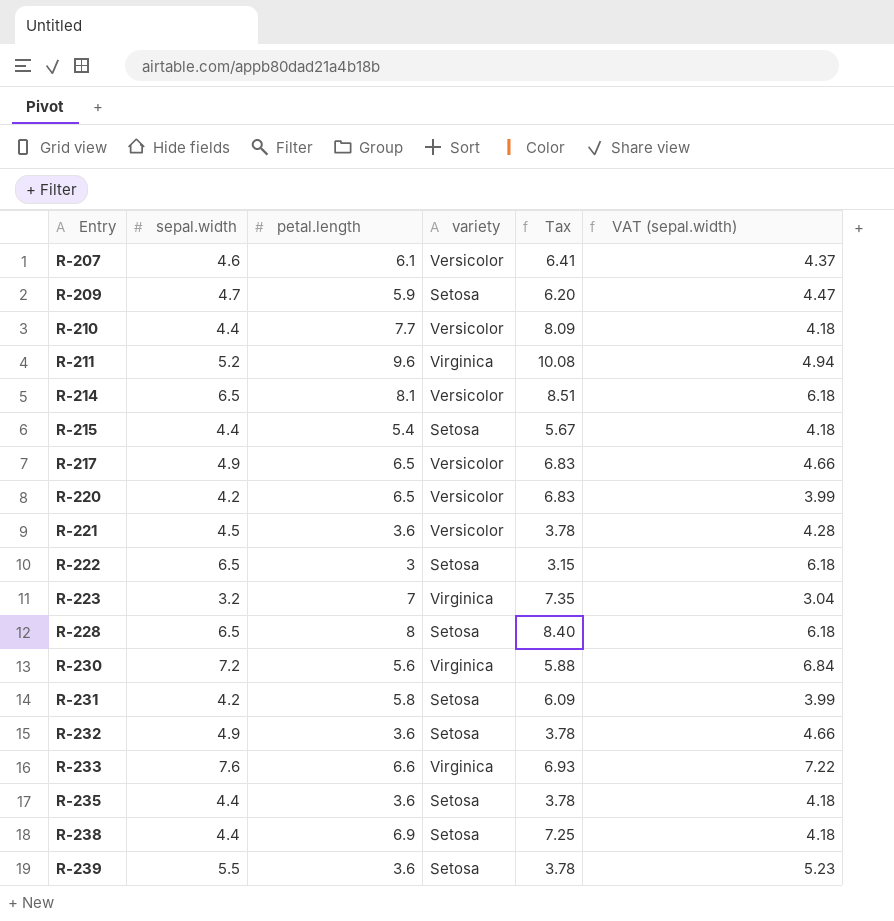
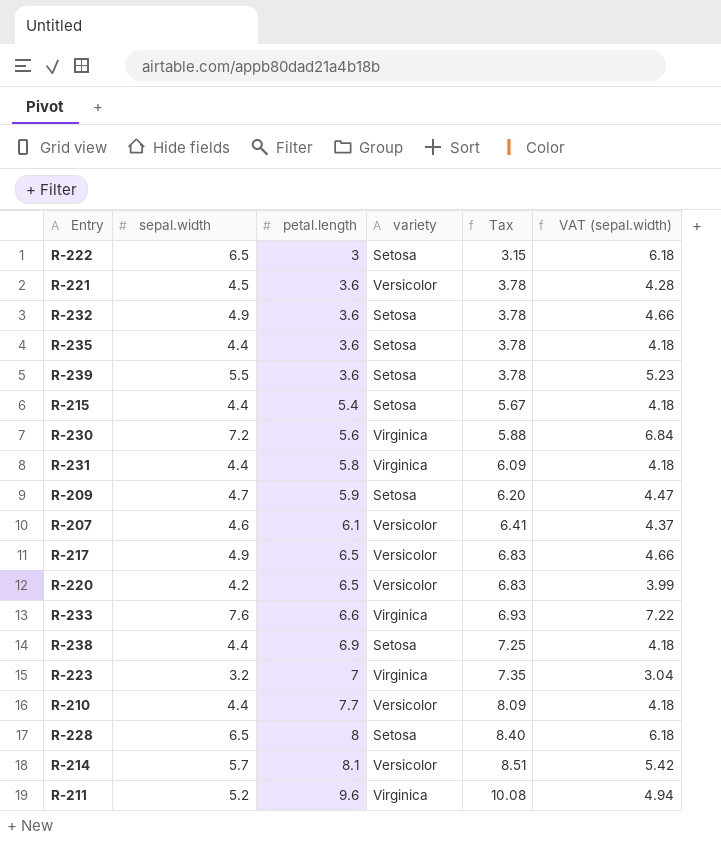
row order: Entry ascending -> petal.length ascending
R-231 | sepal.width: 4.2 -> 4.4
R-231 | variety: Setosa -> Virginica
R-231 | VAT (sepal.width): 3.99 -> 4.18
R-214 | sepal.width: 6.5 -> 5.7
R-214 | VAT (sepal.width): 6.18 -> 5.42

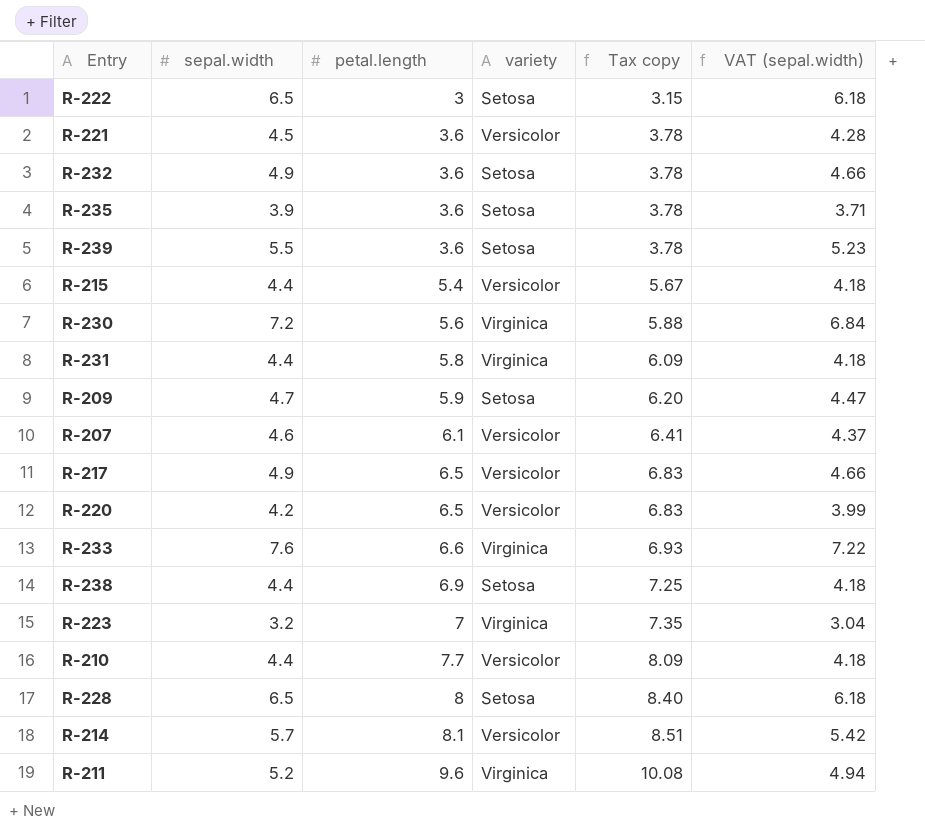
column name: Tax -> Tax copy
R-235 | sepal.width: 4.4 -> 3.9
R-235 | VAT (sepal.width): 4.18 -> 3.71
R-215 | variety: Setosa -> Versicolor

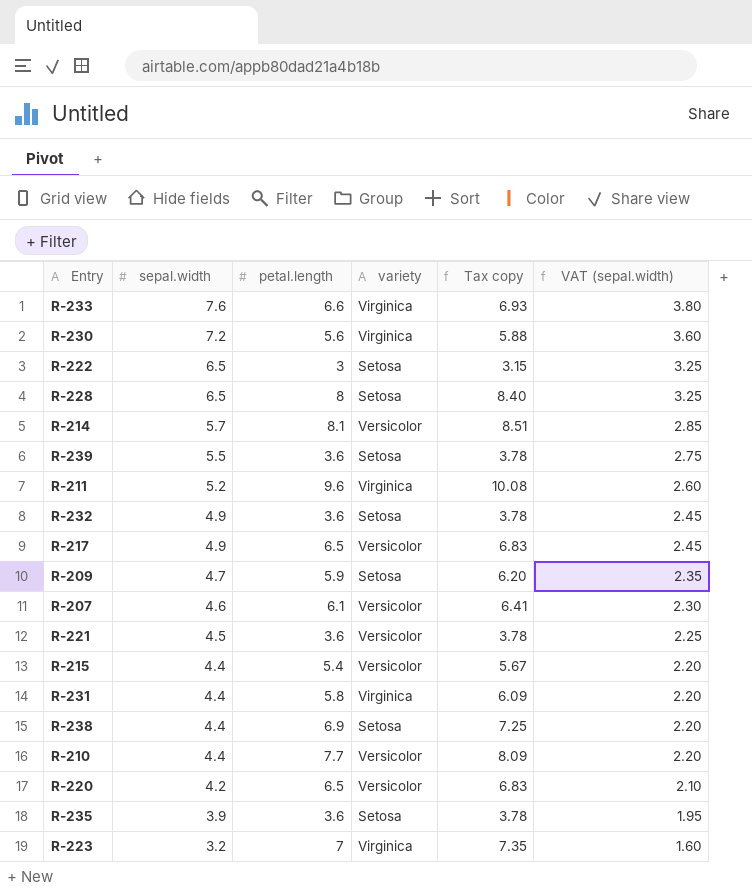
row order: petal.length ascending -> sepal.width descending
column VAT (sepal.width) | formula: [sepal.width] * 0.95 -> [sepal.width] * 0.5

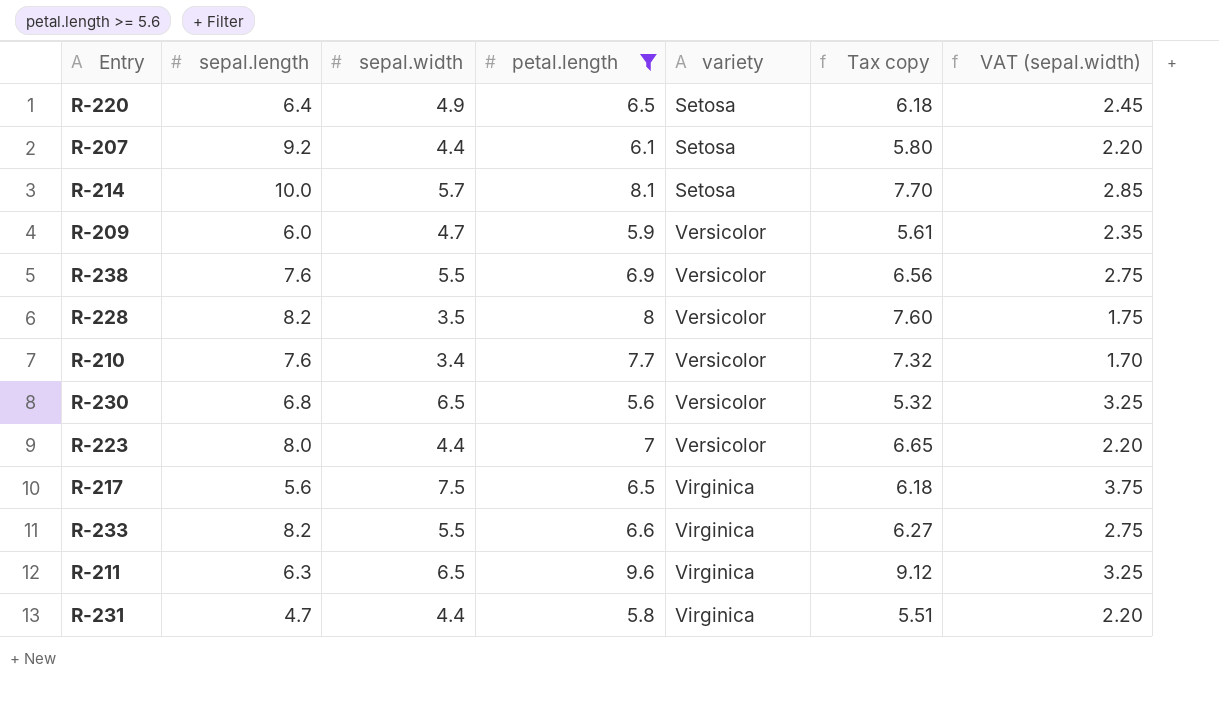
filter: none -> petal.length >= 5.6
row order: sepal.width descending -> variety ascending
column sepal.length | position: none -> 2
column Tax copy | formula: [petal.length] * 1.05 -> [petal.length] * 0.95
R-220 | sepal.width: 4.2 -> 4.9
R-220 | variety: Versicolor -> Setosa
R-220 | VAT (sepal.width): 2.10 -> 2.45
R-207 | sepal.width: 4.6 -> 4.4
R-207 | variety: Versicolor -> Setosa
R-207 | VAT (sepal.width): 2.30 -> 2.20
R-214 | variety: Versicolor -> Setosa
R-209 | variety: Setosa -> Versicolor
R-238 | sepal.width: 4.4 -> 5.5
R-238 | variety: Setosa -> Versicolor
R-238 | VAT (sepal.width): 2.20 -> 2.75
R-228 | sepal.width: 6.5 -> 3.5
R-228 | variety: Setosa -> Versicolor
R-228 | VAT (sepal.width): 3.25 -> 1.75
R-210 | sepal.width: 4.4 -> 3.4
R-210 | VAT (sepal.width): 2.20 -> 1.70
R-230 | sepal.width: 7.2 -> 6.5
R-230 | variety: Virginica -> Versicolor
R-230 | VAT (sepal.width): 3.60 -> 3.25
R-223 | sepal.width: 3.2 -> 4.4
R-223 | variety: Virginica -> Versicolor
R-223 | VAT (sepal.width): 1.60 -> 2.20
R-217 | sepal.width: 4.9 -> 7.5
R-217 | variety: Versicolor -> Virginica
R-217 | VAT (sepal.width): 2.45 -> 3.75
R-233 | sepal.width: 7.6 -> 5.5
R-233 | VAT (sepal.width): 3.80 -> 2.75
R-211 | sepal.width: 5.2 -> 6.5
R-211 | VAT (sepal.width): 2.60 -> 3.25

